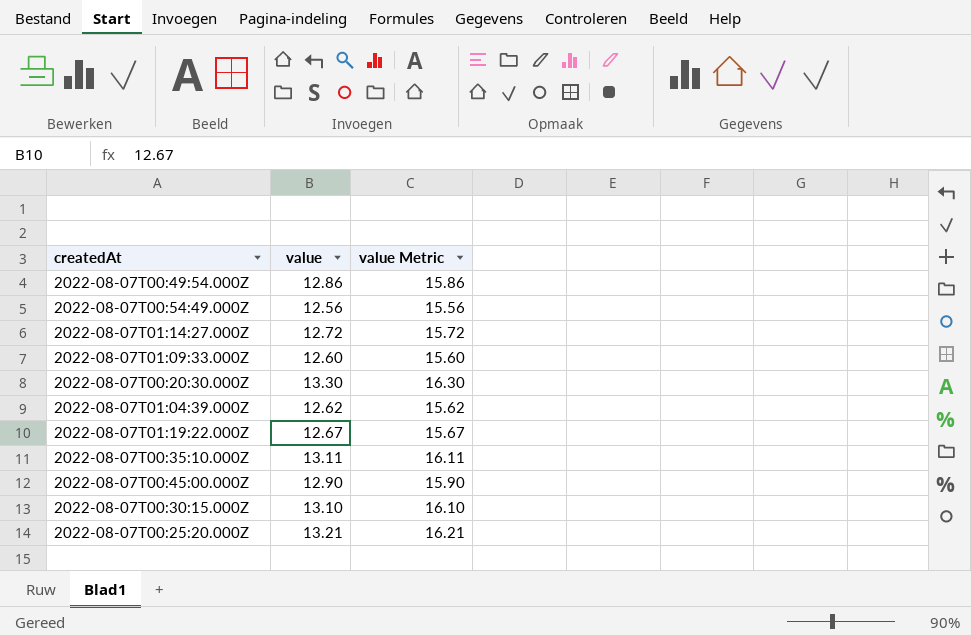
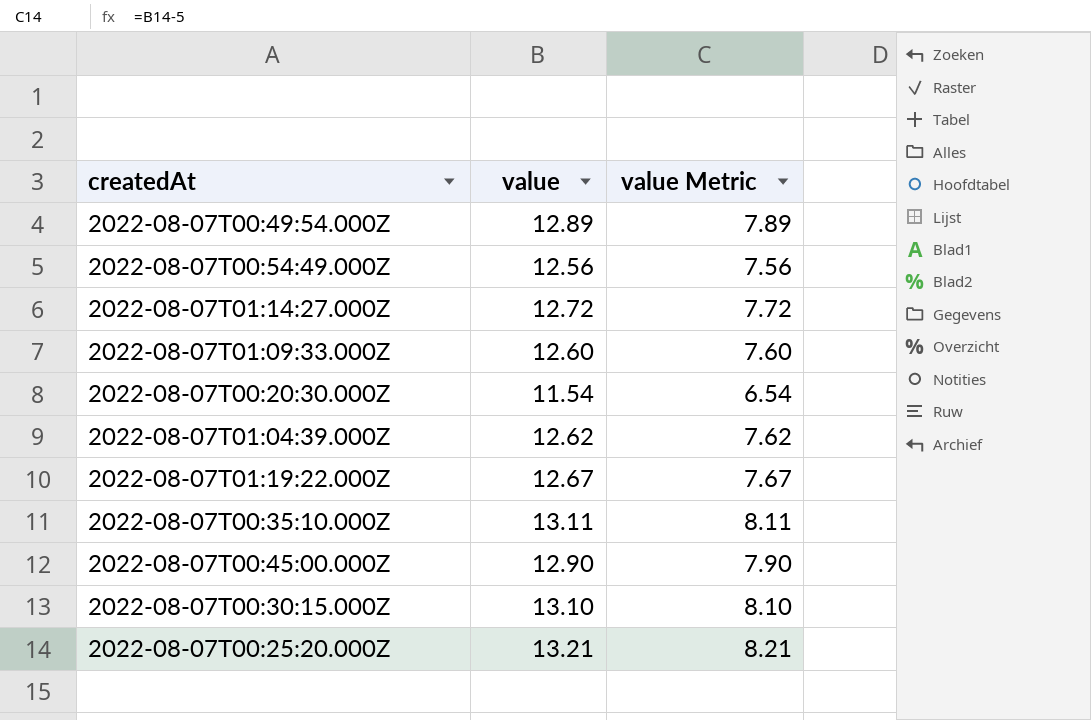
column value Metric | formula: [value] + 3 -> [value] - 5
2022-08-07T00:49:54.000Z | value: 12.86 -> 12.89
2022-08-07T00:20:30.000Z | value: 13.30 -> 11.54

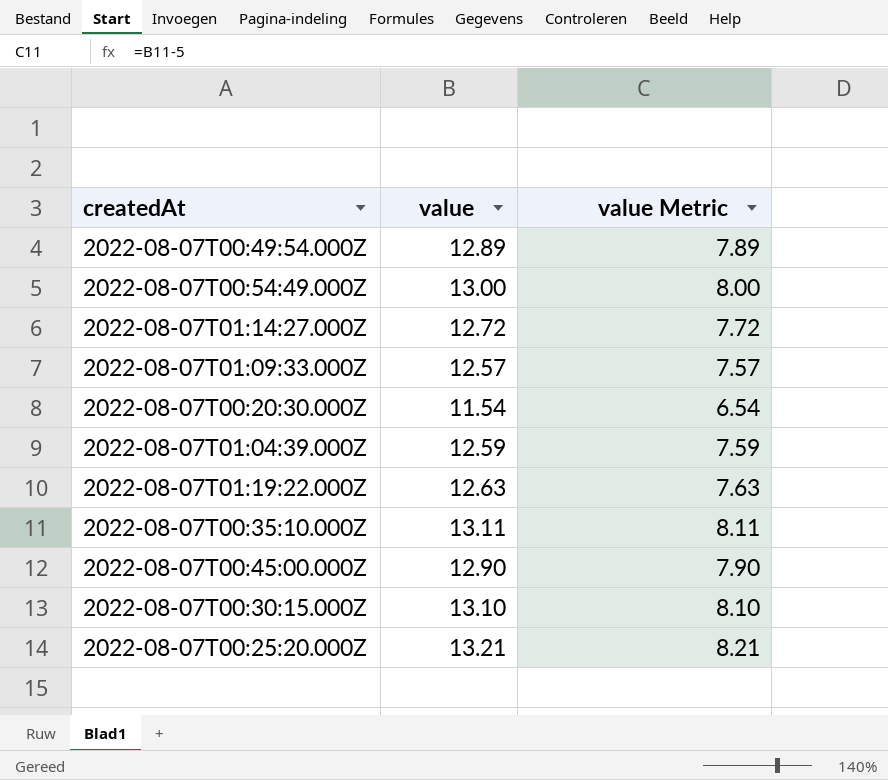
2022-08-07T00:54:49.000Z | value: 12.56 -> 13.00
2022-08-07T00:54:49.000Z | value Metric: 7.56 -> 8.00
2022-08-07T01:09:33.000Z | value: 12.60 -> 12.57
2022-08-07T01:09:33.000Z | value Metric: 7.60 -> 7.57
2022-08-07T01:04:39.000Z | value: 12.62 -> 12.59
2022-08-07T01:04:39.000Z | value Metric: 7.62 -> 7.59
2022-08-07T01:19:22.000Z | value: 12.67 -> 12.63
2022-08-07T01:19:22.000Z | value Metric: 7.67 -> 7.63

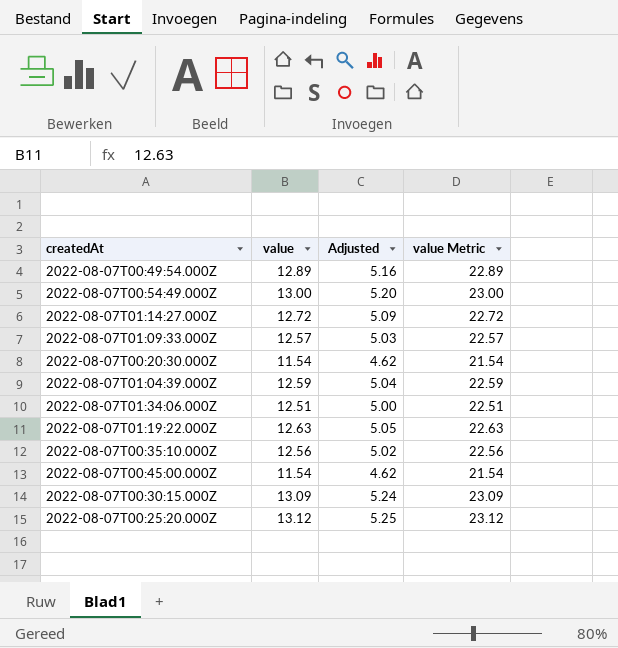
column Adjusted | formula: none -> [value] * 0.4
column value Metric | formula: [value] - 5 -> [value] + 10
row 2022-08-07T01:34:06.000Z: none -> 12.51 | 5.00 | 22.51
2022-08-07T00:35:10.000Z | value: 13.11 -> 12.56
2022-08-07T00:45:00.000Z | value: 12.90 -> 11.54
2022-08-07T00:30:15.000Z | value: 13.10 -> 13.09
2022-08-07T00:25:20.000Z | value: 13.21 -> 13.12

